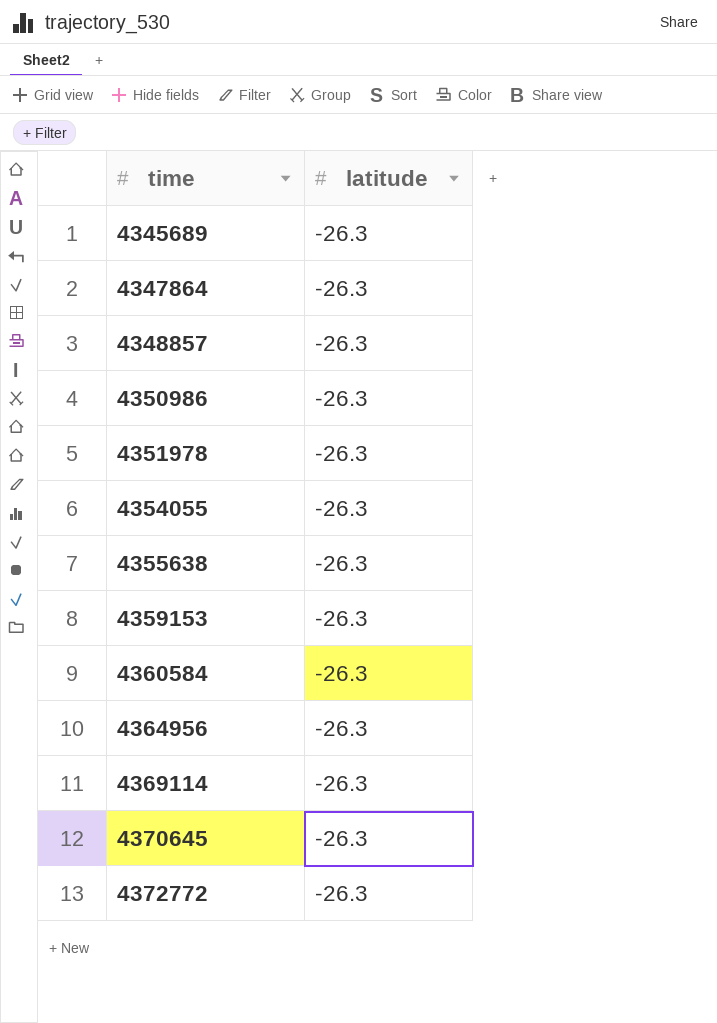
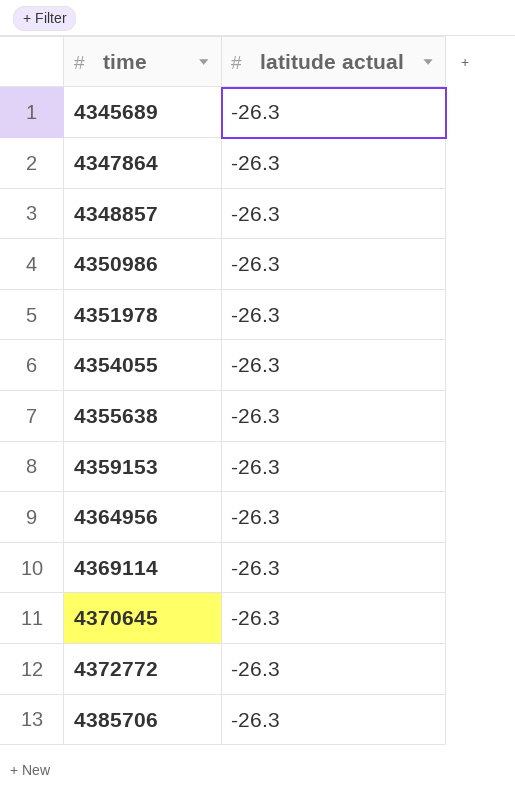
column name: latitude -> latitude actual
row 4360584: -26.3 -> none
row 4385706: none -> -26.3

